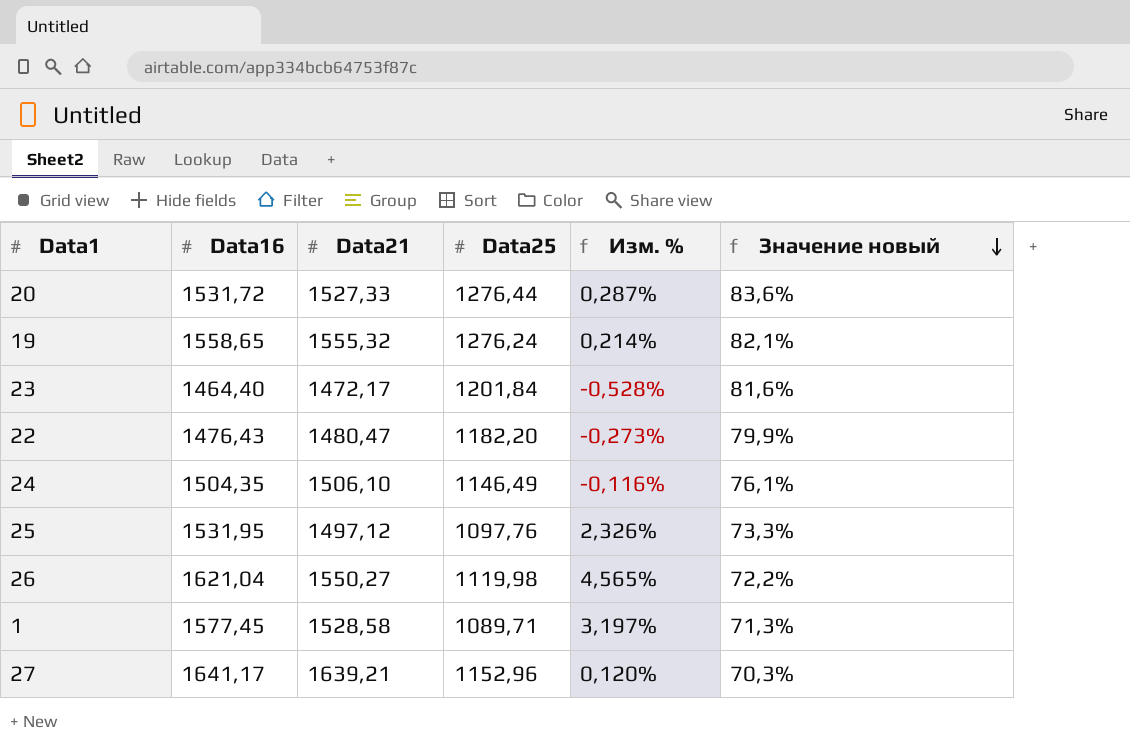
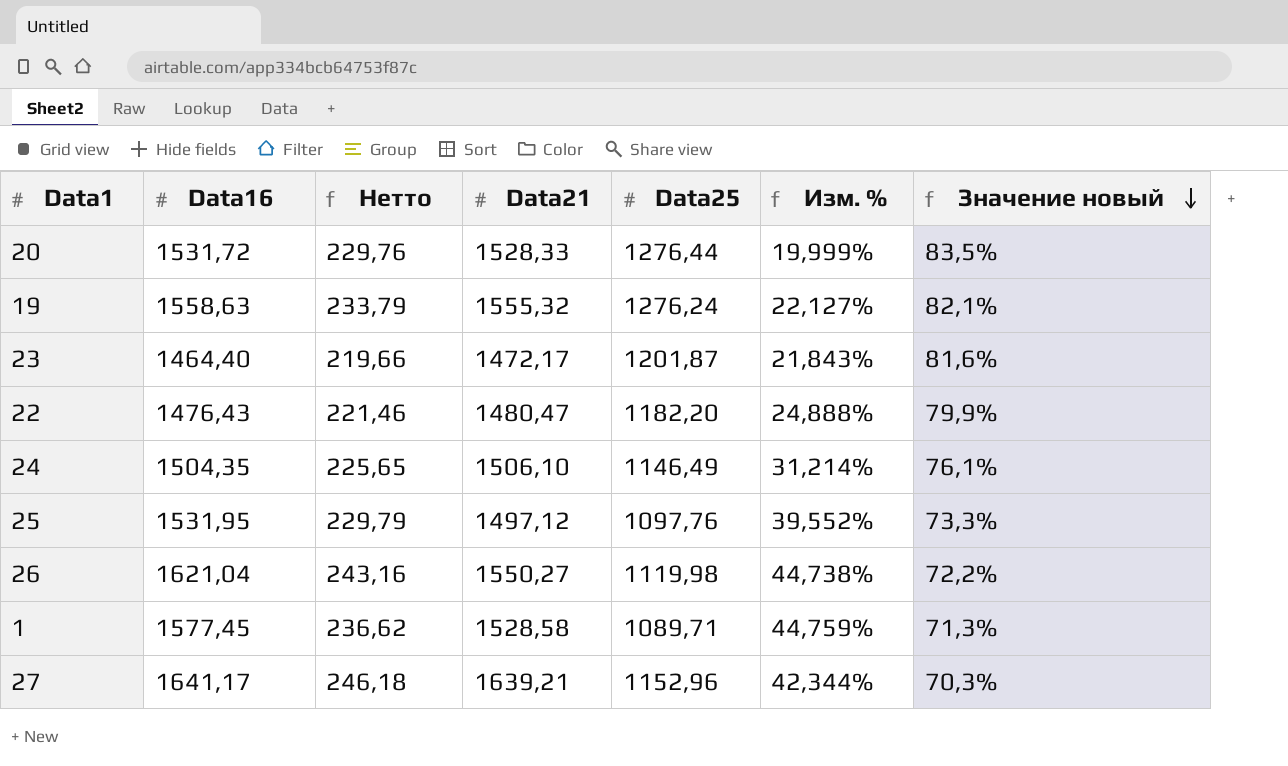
column Нетто | formula: none -> [Data16] * 0,15
column Изм. % | formula: ([Data16] - [Data21]) / [Data21] -> ([Data16] - [Data25]) / [Data25]
20 | Data21: 1527,33 -> 1528,33
20 | Значение новый: 83,6% -> 83,5%
19 | Data16: 1558,65 -> 1558,63
23 | Data25: 1201,84 -> 1201,87

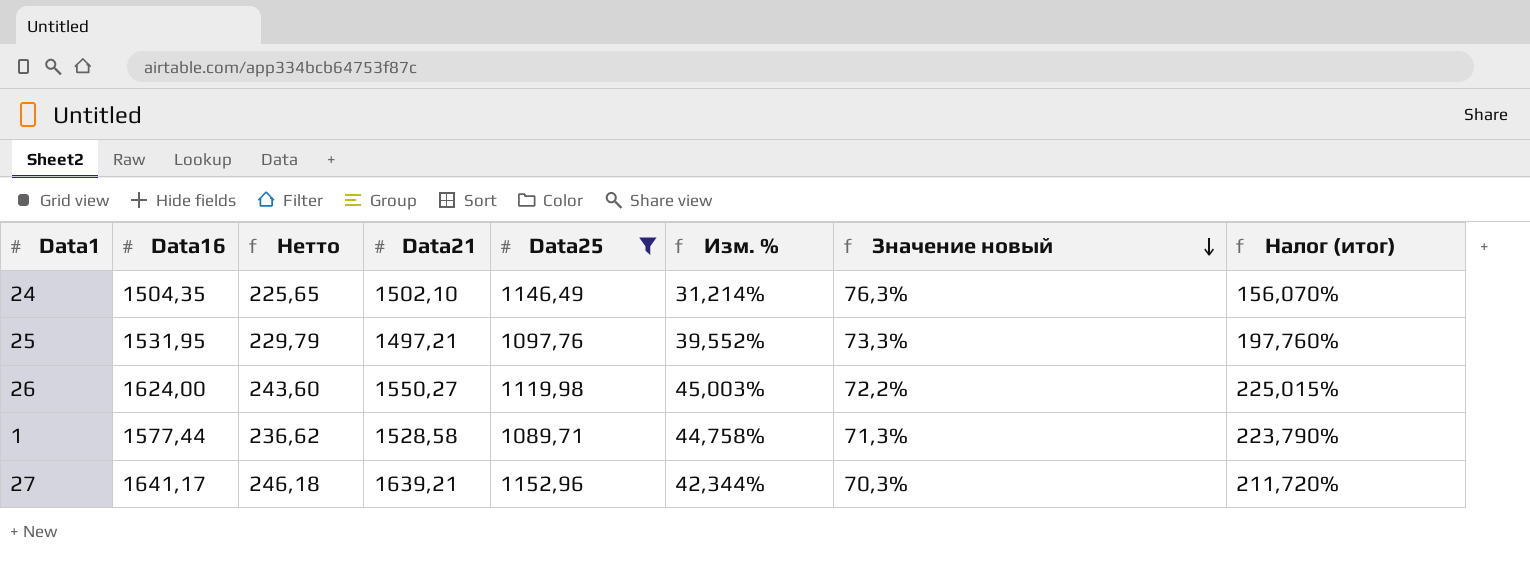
filter: none -> Data25 <= 1152,96
column Налог (итог) | formula: none -> [Изм. %] * 5
24 | Data21: 1506,10 -> 1502,10
24 | Значение новый: 76,1% -> 76,3%
25 | Data21: 1497,12 -> 1497,21
26 | Data16: 1621,04 -> 1624,00
26 | Нетто: 243,16 -> 243,60
26 | Изм. %: 44,738% -> 45,003%
1 | Data16: 1577,45 -> 1577,44
1 | Изм. %: 44,759% -> 44,758%

